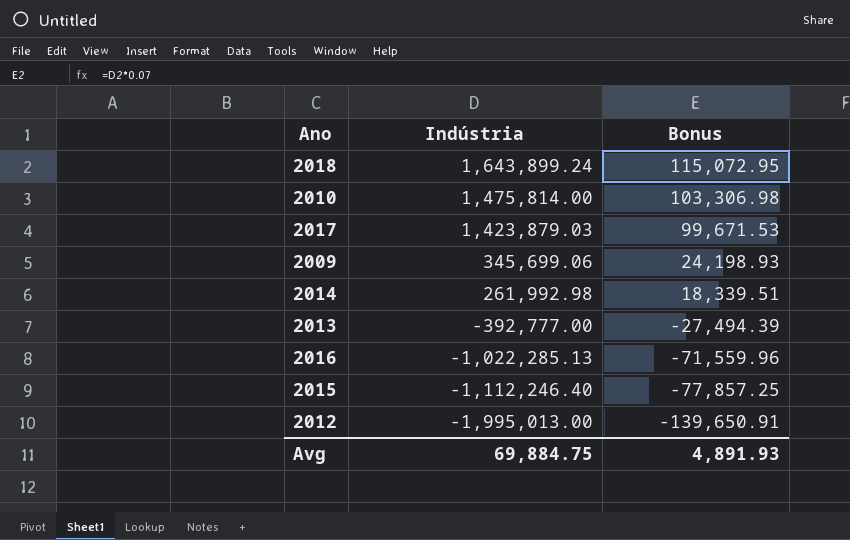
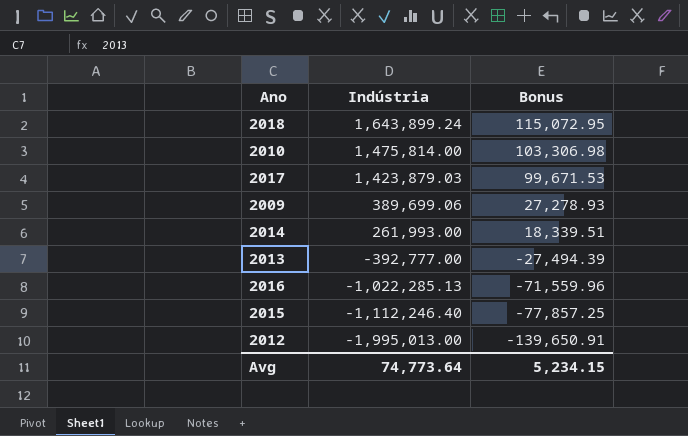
2009 | Indústria: 345,699.06 -> 389,699.06
2009 | Bonus: 24,198.93 -> 27,278.93
2014 | Indústria: 261,992.98 -> 261,993.00
Avg | Indústria: 69,884.75 -> 74,773.64
Avg | Bonus: 4,891.93 -> 5,234.15

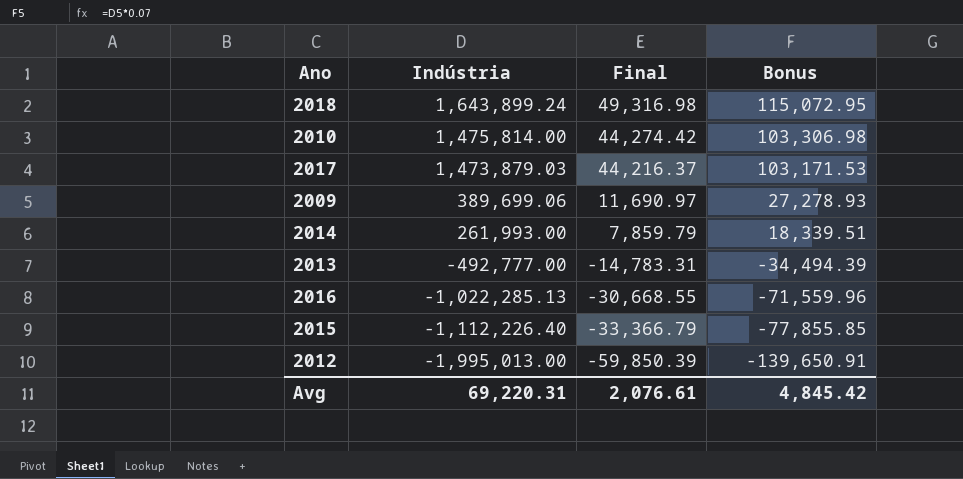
column Final | formula: none -> [Indústria] * 0.03
2017 | Indústria: 1,423,879.03 -> 1,473,879.03
2017 | Bonus: 99,671.53 -> 103,171.53
2013 | Indústria: -392,777.00 -> -492,777.00
2013 | Bonus: -27,494.39 -> -34,494.39
2015 | Indústria: -1,112,246.40 -> -1,112,226.40
2015 | Bonus: -77,857.25 -> -77,855.85
Avg | Indústria: 74,773.64 -> 69,220.31
Avg | Bonus: 5,234.15 -> 4,845.42

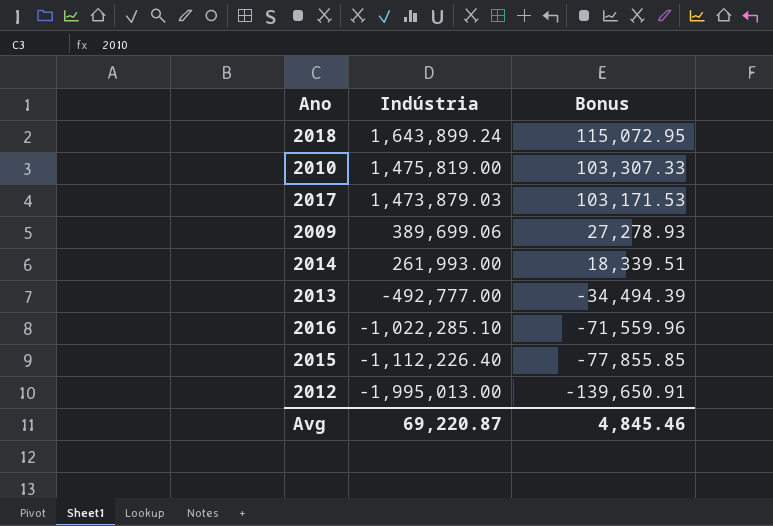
column Final | formula: [Indústria] * 0.03 -> none
2010 | Indústria: 1,475,814.00 -> 1,475,819.00
2010 | Bonus: 103,306.98 -> 103,307.33
2016 | Indústria: -1,022,285.13 -> -1,022,285.10
Avg | Indústria: 69,220.31 -> 69,220.87
Avg | Bonus: 4,845.42 -> 4,845.46

